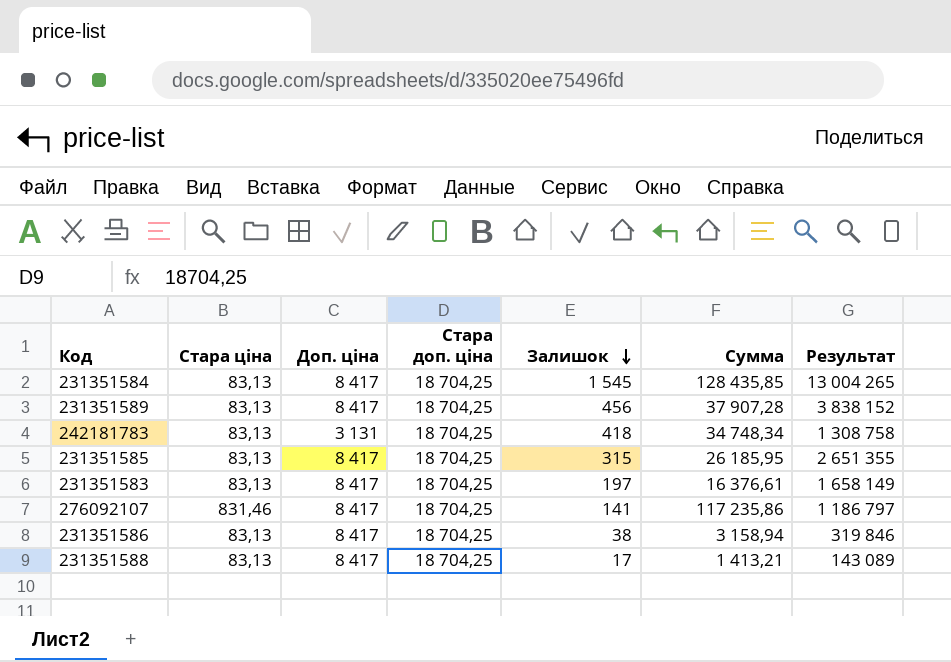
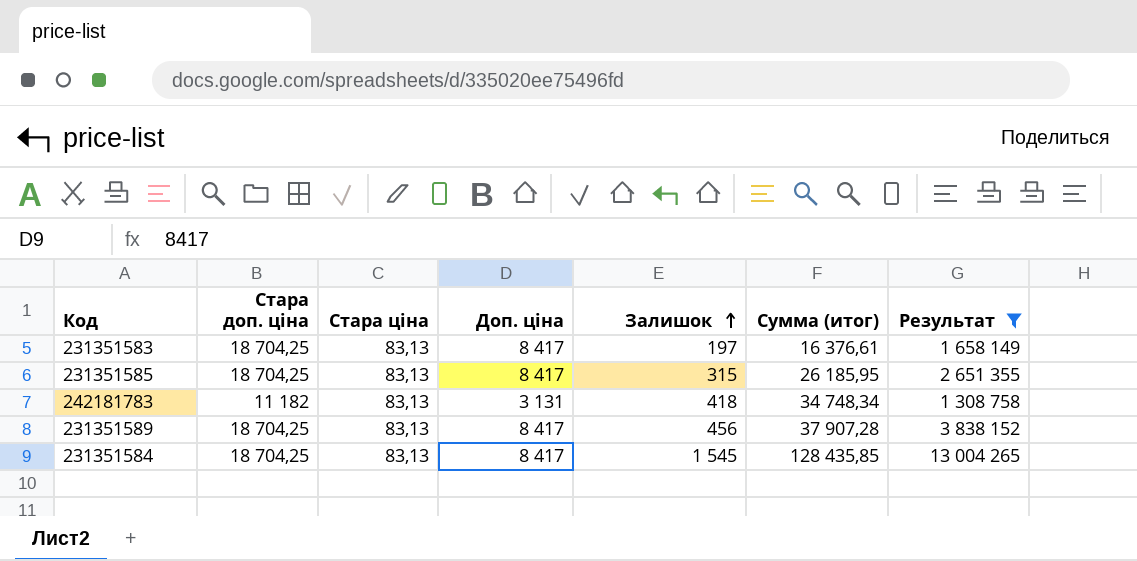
filter: none -> Результат >= 1 308 758
row order: Залишок descending -> Залишок ascending
column Стара доп. ціна | position: 4 -> 2
column name: Сумма -> Сумма (итог)
242181783 | Стара доп. ціна: 18 704,25 -> 11 182

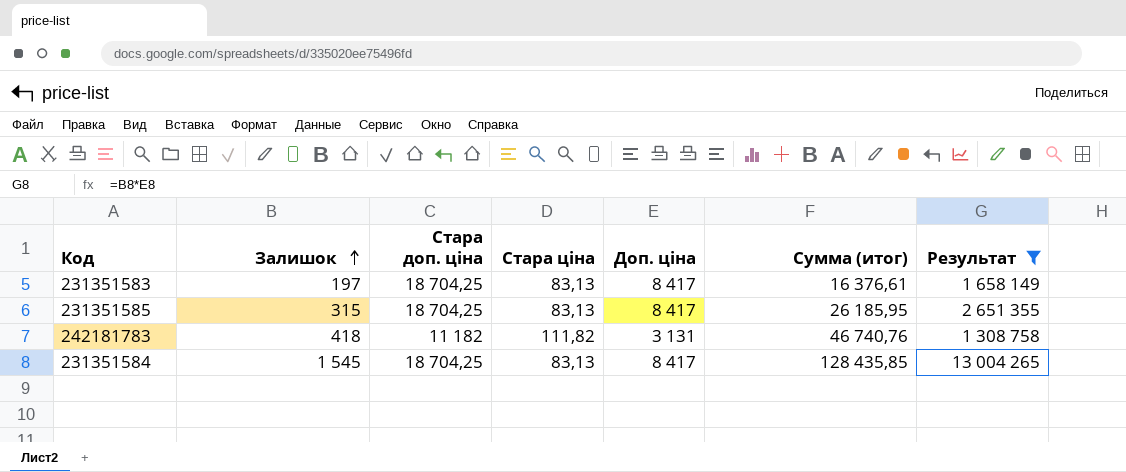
column Залишок | position: 5 -> 2
row 231351589: 18 704,25 | 83,13 | 8 417 | 456 | 37 907,28 | 3 838 152 -> none
242181783 | Стара ціна: 83,13 -> 111,82
242181783 | Сумма (итог): 34 748,34 -> 46 740,76

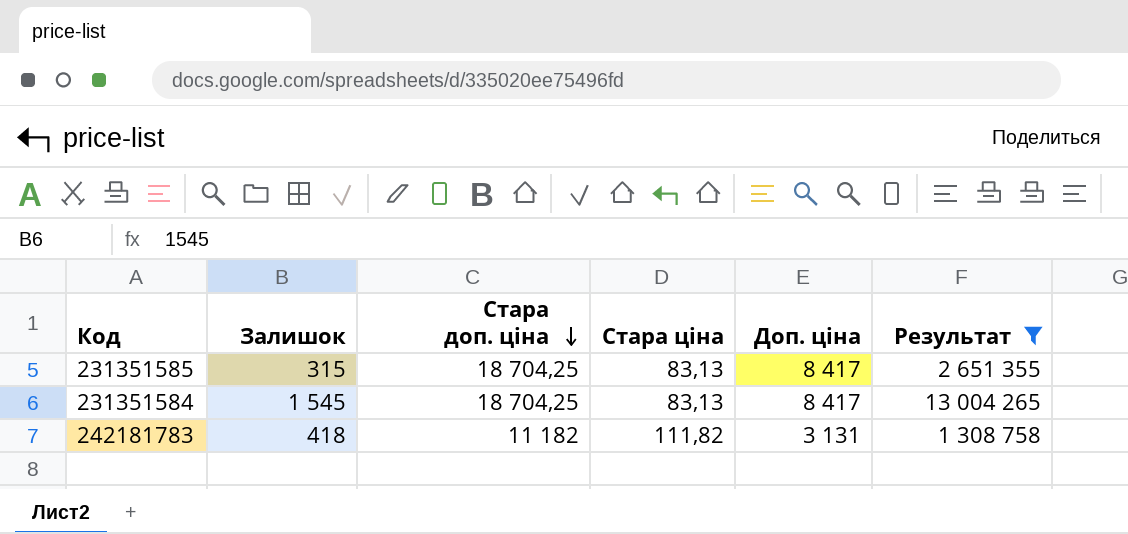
row order: Залишок ascending -> Стара доп. ціна descending
column Сумма (итог) | formula: [Залишок] * [Стара ціна] -> none
row 231351583: 197 | 18 704,25 | 83,13 | 8 417 | 16 376,61 | 1 658 149 -> none

